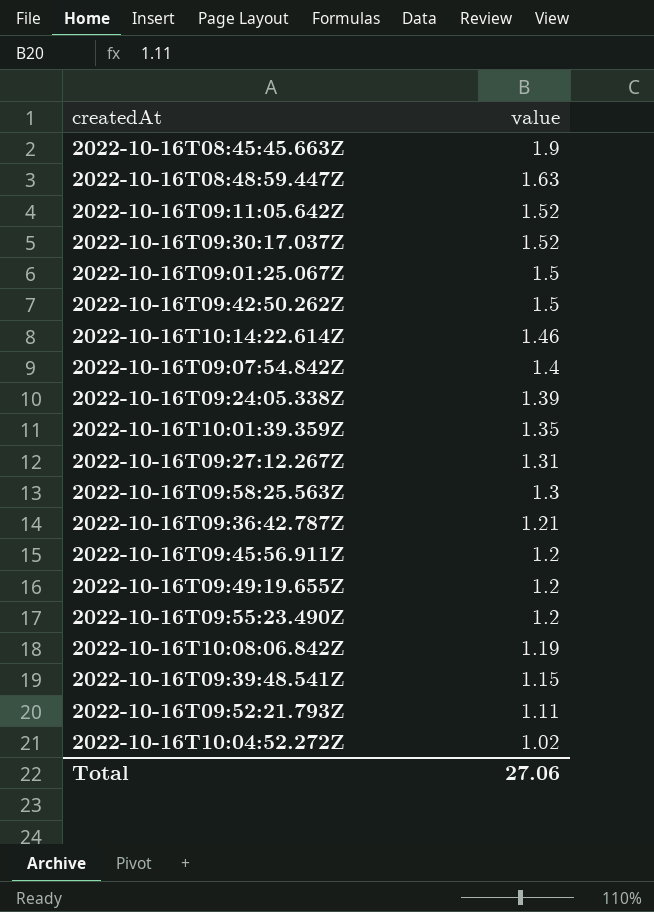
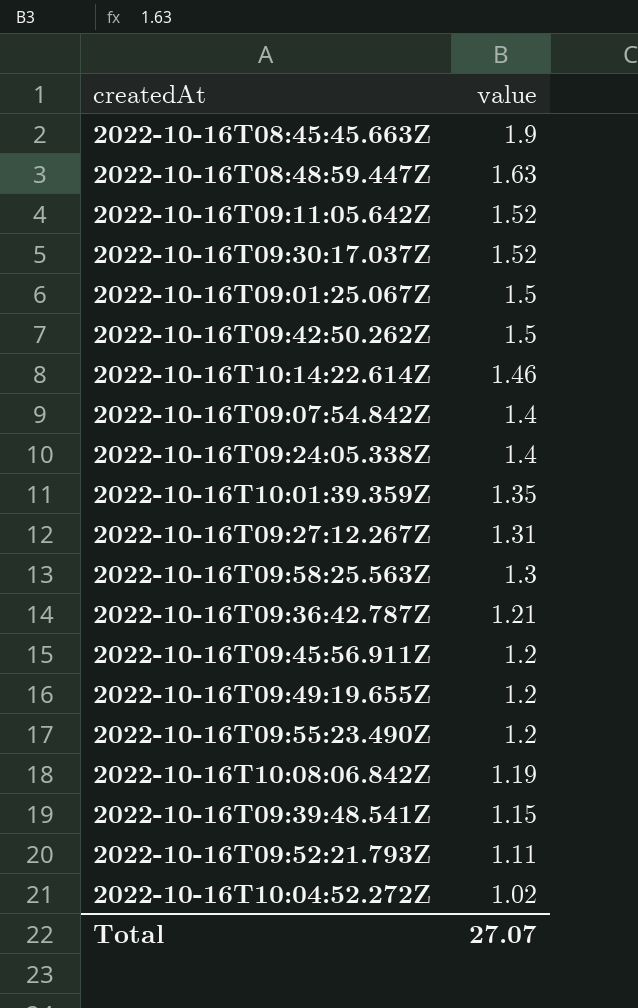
2022-10-16T09:24:05.338Z | value: 1.39 -> 1.4
Total | value: 27.06 -> 27.07

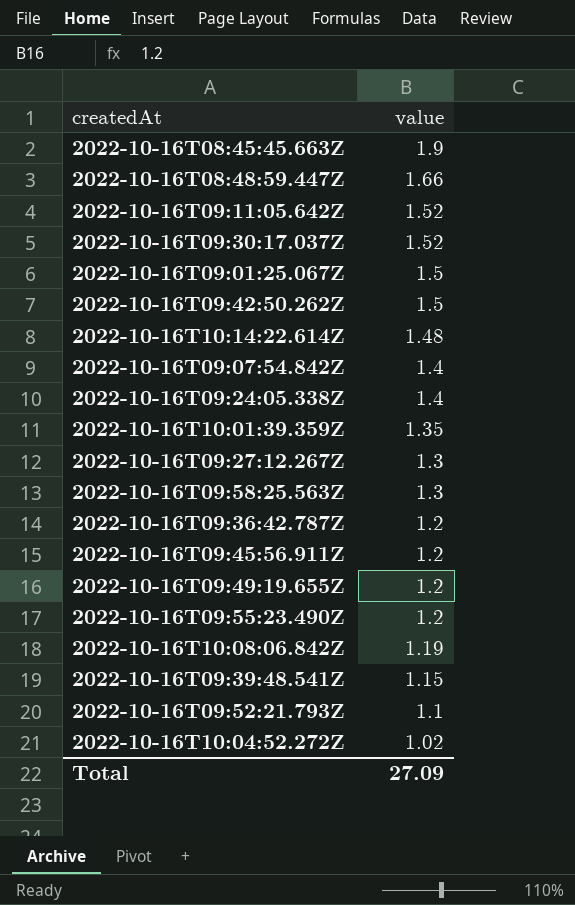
2022-10-16T08:48:59.447Z | value: 1.63 -> 1.66
2022-10-16T10:14:22.614Z | value: 1.46 -> 1.48
2022-10-16T09:27:12.267Z | value: 1.31 -> 1.3
2022-10-16T09:36:42.787Z | value: 1.21 -> 1.2
2022-10-16T09:52:21.793Z | value: 1.11 -> 1.1
Total | value: 27.07 -> 27.09

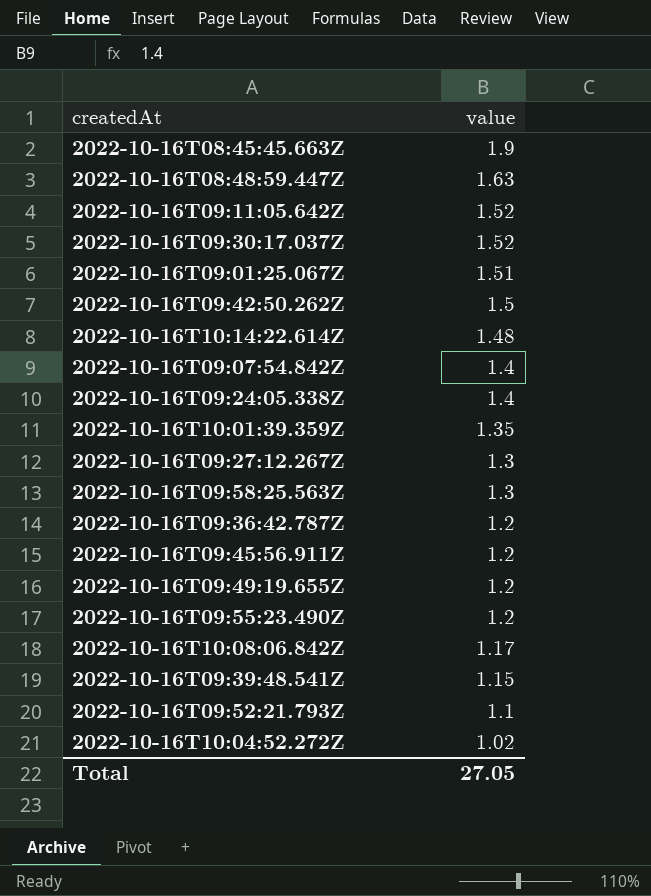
2022-10-16T08:48:59.447Z | value: 1.66 -> 1.63
2022-10-16T09:01:25.067Z | value: 1.5 -> 1.51
2022-10-16T10:08:06.842Z | value: 1.19 -> 1.17
Total | value: 27.09 -> 27.05

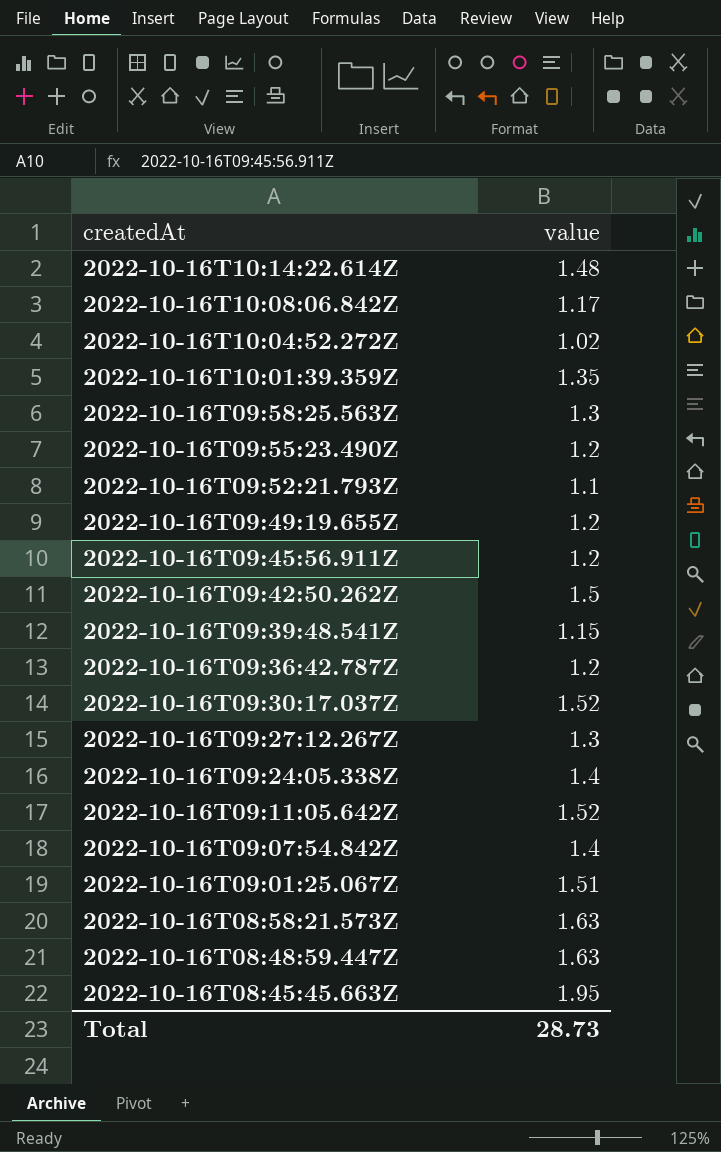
row order: value descending -> createdAt descending
row 2022-10-16T08:58:21.573Z: none -> 1.63
2022-10-16T08:45:45.663Z | value: 1.9 -> 1.95
Total | value: 27.05 -> 28.73

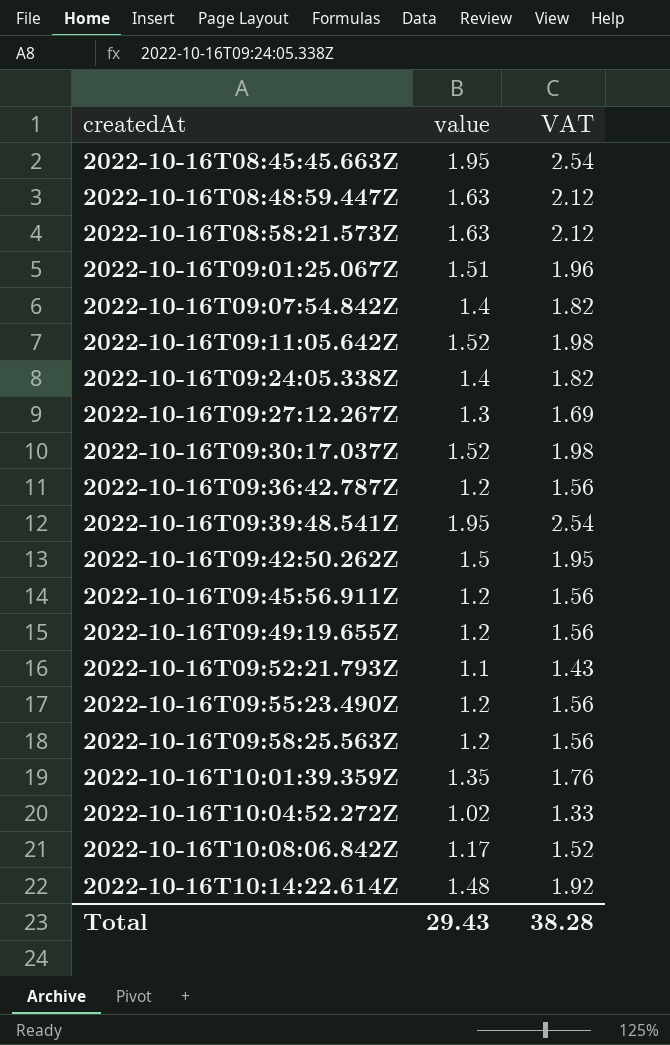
row order: createdAt descending -> createdAt ascending
column VAT | formula: none -> [value] * 1.3
2022-10-16T09:39:48.541Z | value: 1.15 -> 1.95
2022-10-16T09:58:25.563Z | value: 1.3 -> 1.2
Total | value: 28.73 -> 29.43

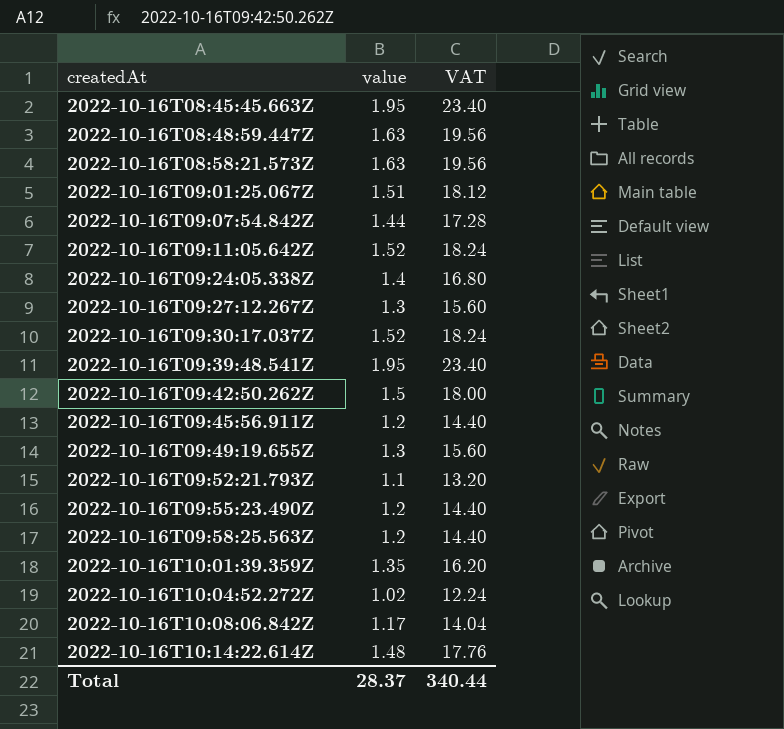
column VAT | formula: [value] * 1.3 -> [value] * 12
row 2022-10-16T09:36:42.787Z: 1.2 | 1.56 -> none
2022-10-16T09:07:54.842Z | value: 1.4 -> 1.44
2022-10-16T09:49:19.655Z | value: 1.2 -> 1.3
Total | value: 29.43 -> 28.37
Total | VAT: 38.28 -> 340.44

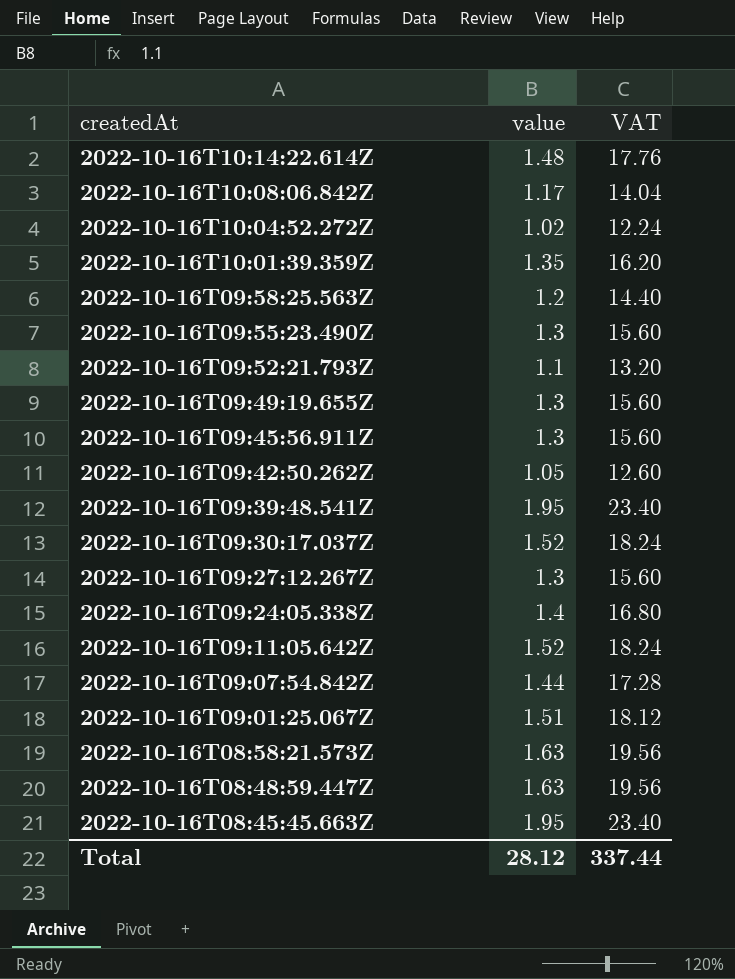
row order: createdAt ascending -> createdAt descending
2022-10-16T09:55:23.490Z | value: 1.2 -> 1.3
2022-10-16T09:55:23.490Z | VAT: 14.40 -> 15.60
2022-10-16T09:45:56.911Z | value: 1.2 -> 1.3
2022-10-16T09:45:56.911Z | VAT: 14.40 -> 15.60
2022-10-16T09:42:50.262Z | value: 1.5 -> 1.05
2022-10-16T09:42:50.262Z | VAT: 18.00 -> 12.60
Total | value: 28.37 -> 28.12
Total | VAT: 340.44 -> 337.44

